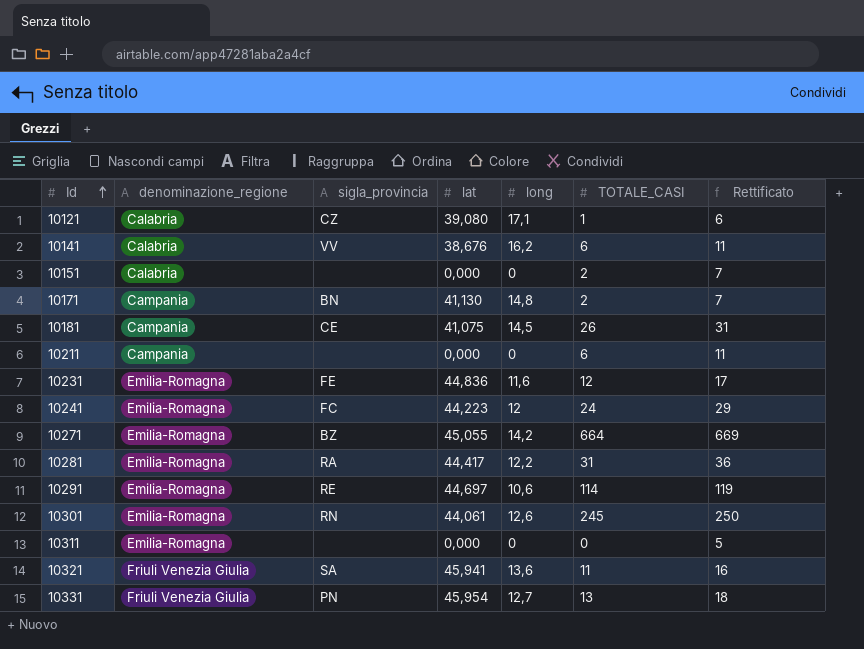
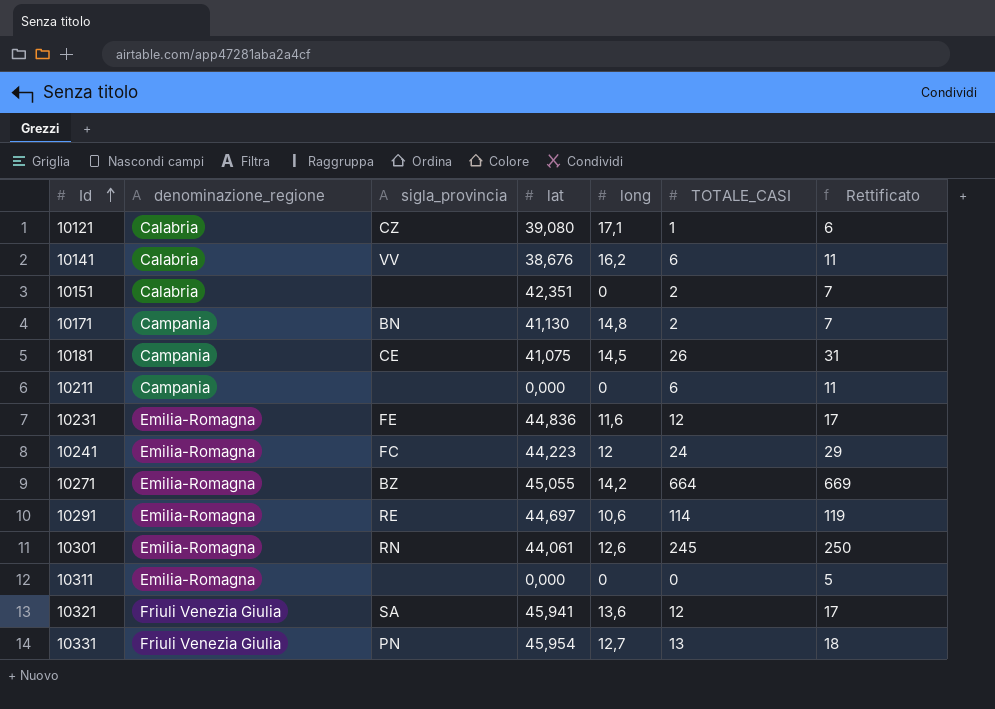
row 10281: Emilia-Romagna | RA | 44,417 | 12,2 | 31 | 36 -> none
10151 | lat: 0,000 -> 42,351
10321 | TOTALE_CASI: 11 -> 12
10321 | Rettificato: 16 -> 17

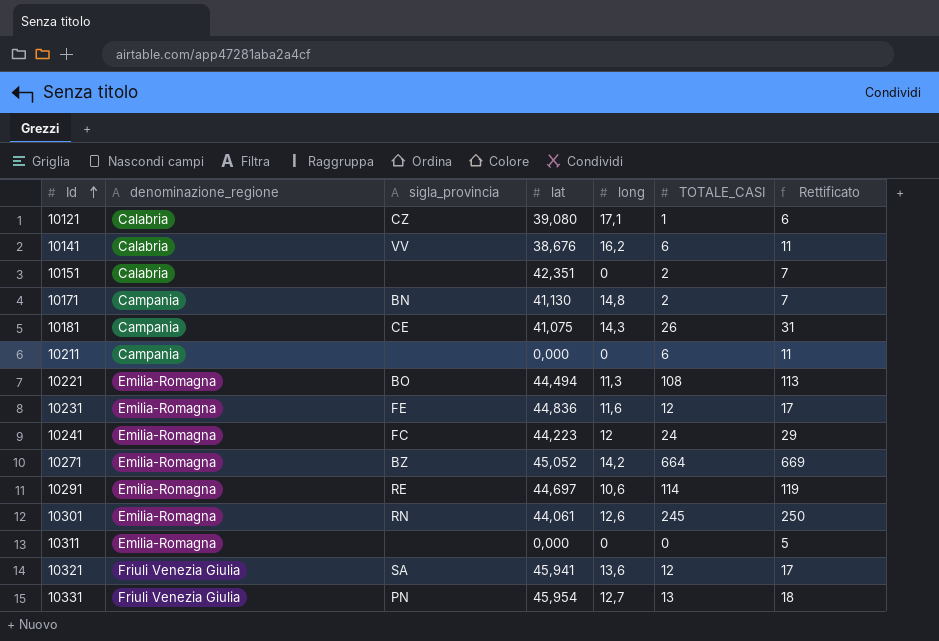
10181 | long: 14,5 -> 14,3
row 10221: none -> Emilia-Romagna | BO | 44,494 | 11,3 | 108 | 113
10271 | lat: 45,055 -> 45,052

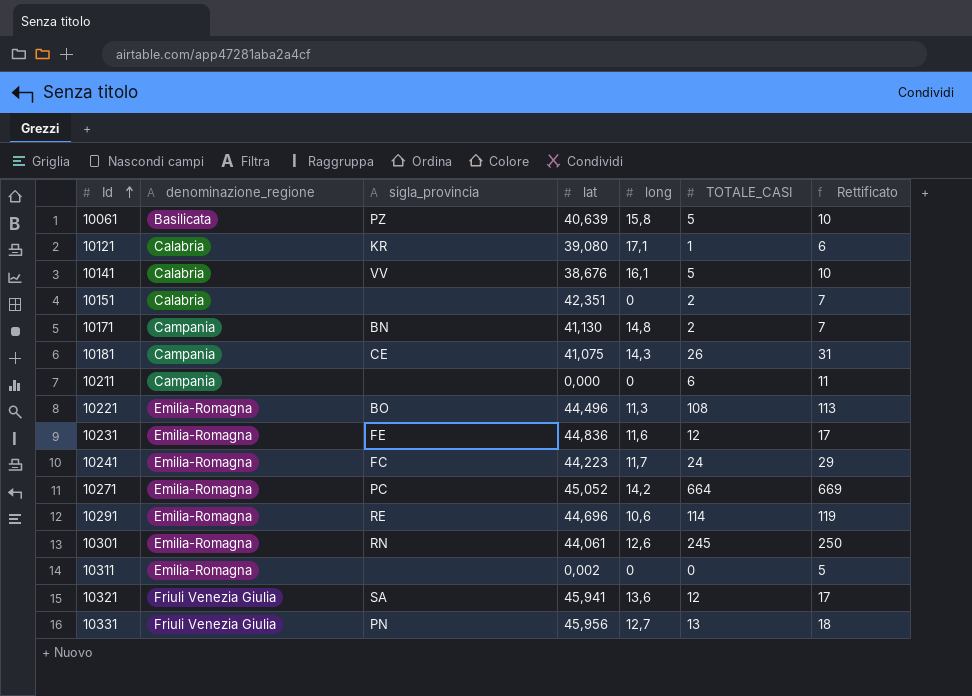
row 10061: none -> Basilicata | PZ | 40,639 | 15,8 | 5 | 10
10121 | sigla_provincia: CZ -> KR
10141 | long: 16,2 -> 16,1
10141 | TOTALE_CASI: 6 -> 5
10141 | Rettificato: 11 -> 10
10221 | lat: 44,494 -> 44,496
10241 | long: 12 -> 11,7
10271 | sigla_provincia: BZ -> PC
10291 | lat: 44,697 -> 44,696
10311 | lat: 0,000 -> 0,002
10331 | lat: 45,954 -> 45,956

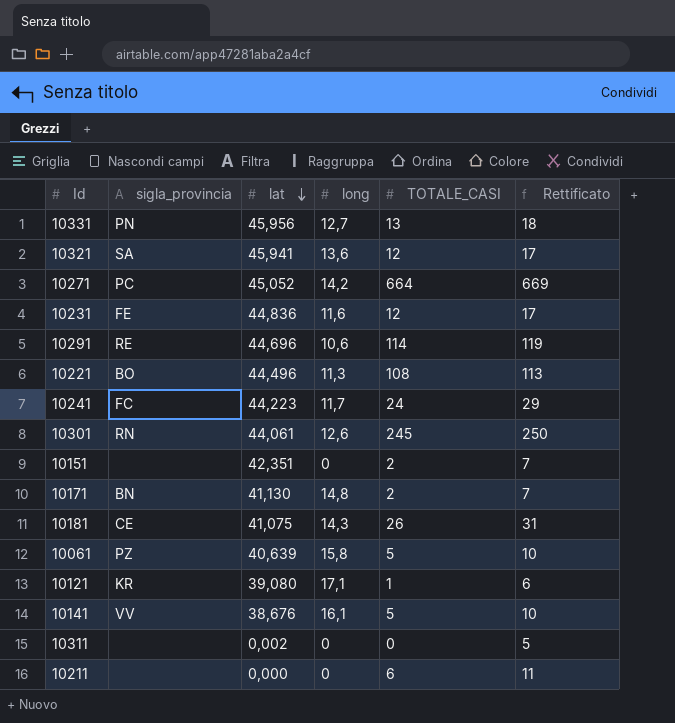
row order: Id ascending -> lat descending
column denominazione_regione | position: 2 -> none

